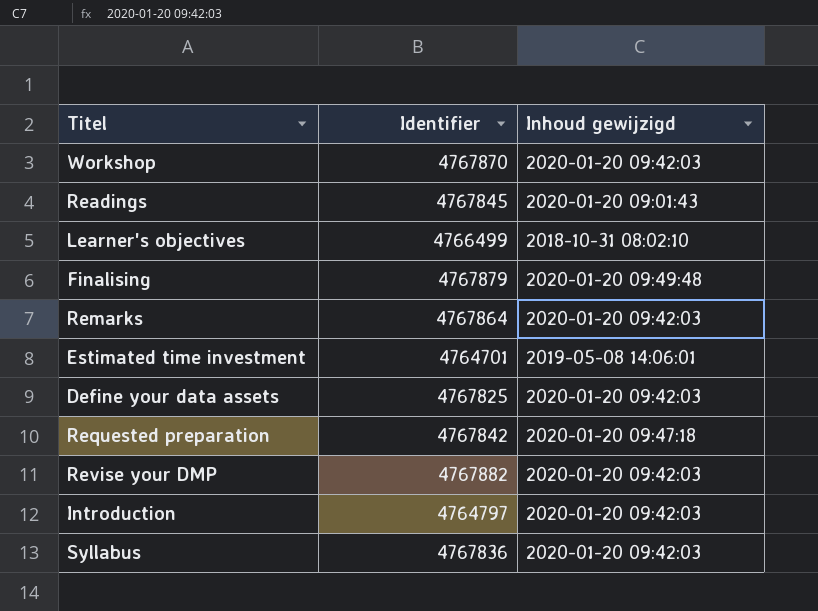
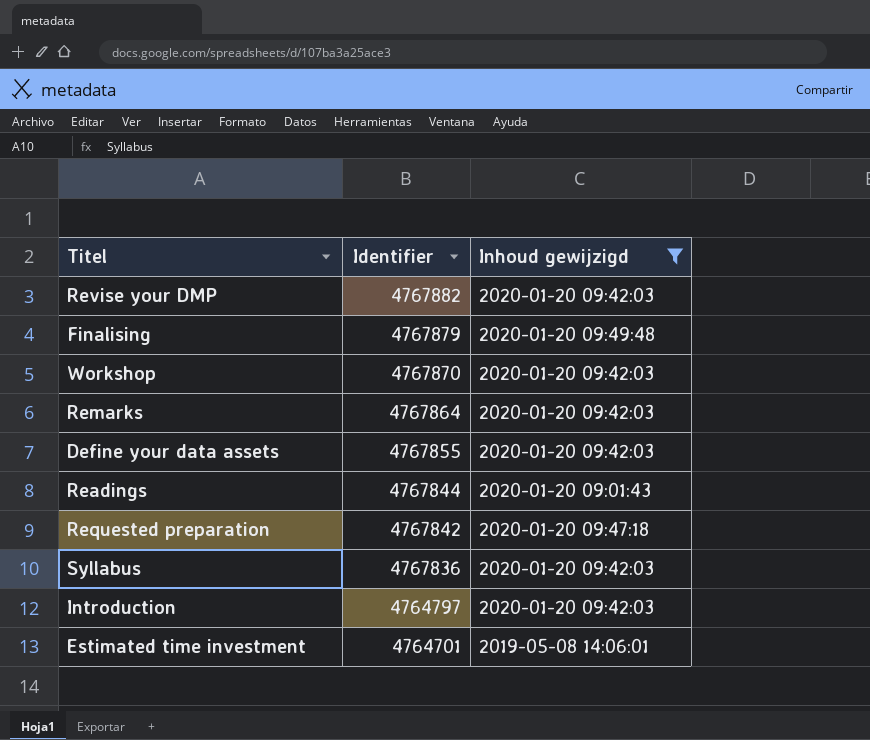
filter: none -> Inhoud gewijzigd != 2018-10-31 08:02:10
row order: none -> Identifier descending
Define your data assets | Identifier: 4767825 -> 4767855
Readings | Identifier: 4767845 -> 4767844

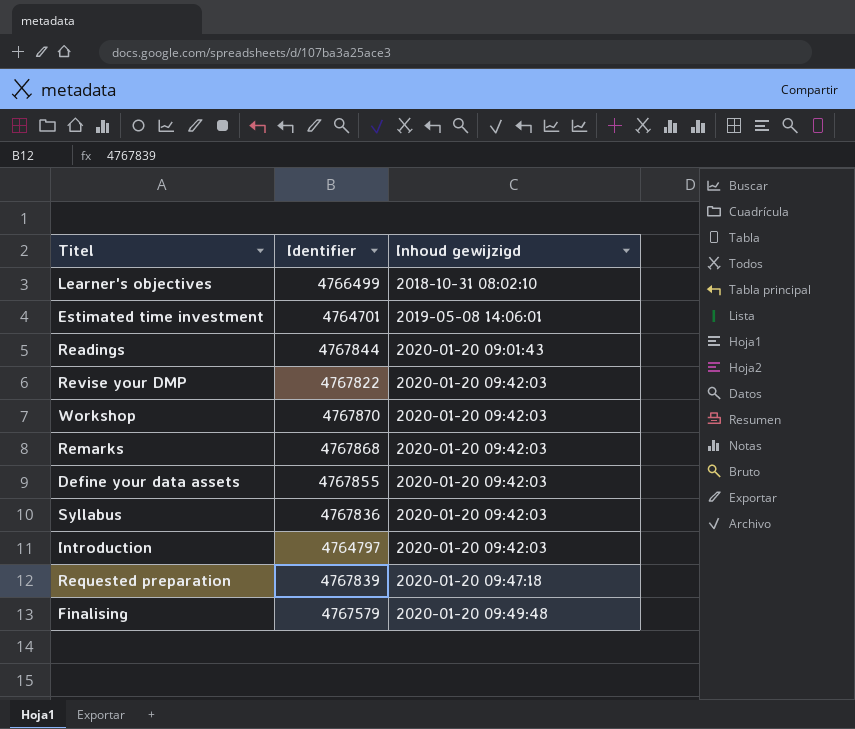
filter: Inhoud gewijzigd != 2018-10-31 08:02:10 -> none
row order: Identifier descending -> Inhoud gewijzigd ascending
Revise your DMP | Identifier: 4767882 -> 4767822
Remarks | Identifier: 4767864 -> 4767868
Requested preparation | Identifier: 4767842 -> 4767839
Finalising | Identifier: 4767879 -> 4767579

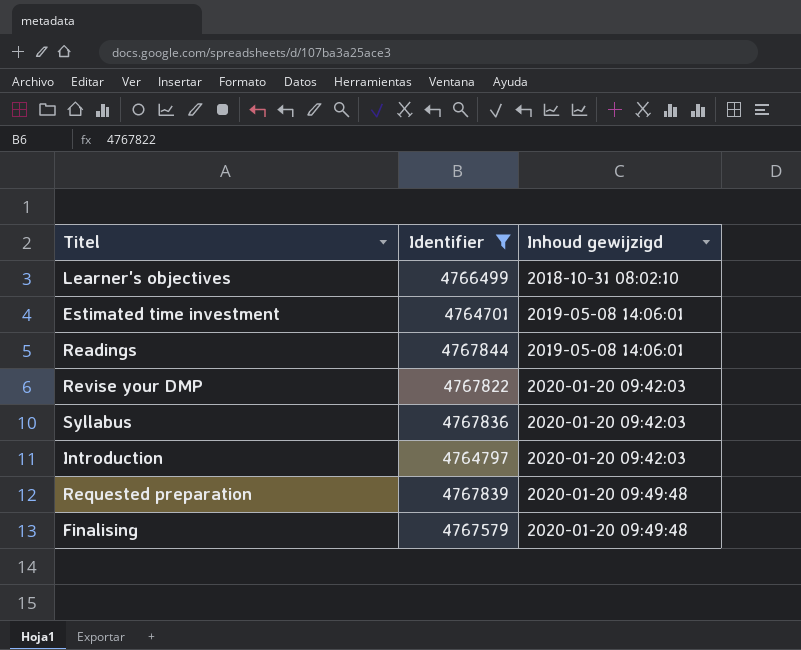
filter: none -> Identifier <= 4767844
Readings | Inhoud gewijzigd: 2020-01-20 09:01:43 -> 2019-05-08 14:06:01
Requested preparation | Inhoud gewijzigd: 2020-01-20 09:47:18 -> 2020-01-20 09:49:48

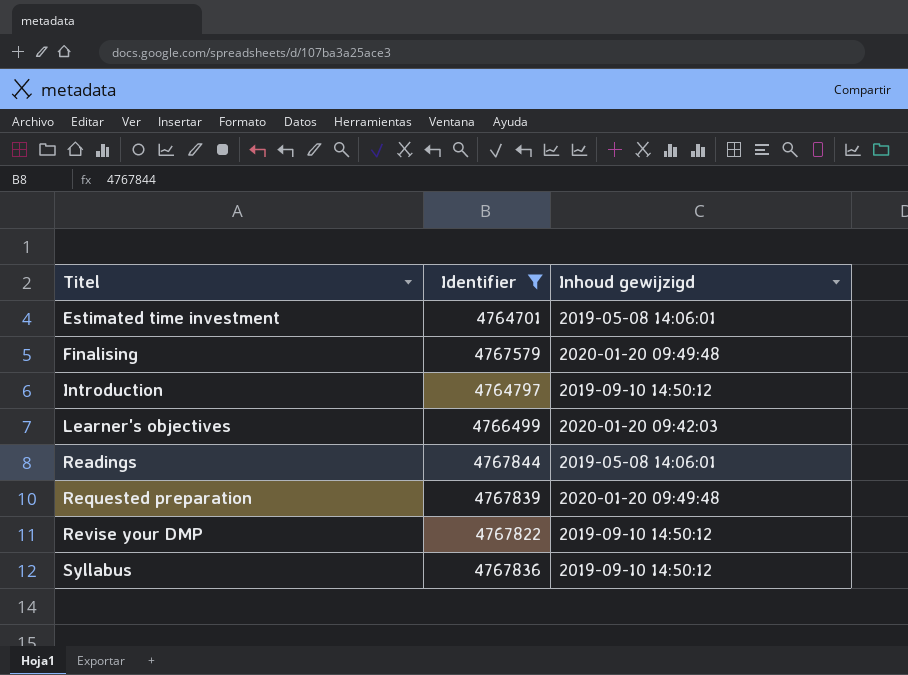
row order: Inhoud gewijzigd ascending -> Titel ascending
Introduction | Inhoud gewijzigd: 2020-01-20 09:42:03 -> 2019-09-10 14:50:12
Learner's objectives | Inhoud gewijzigd: 2018-10-31 08:02:10 -> 2020-01-20 09:42:03
Revise your DMP | Inhoud gewijzigd: 2020-01-20 09:42:03 -> 2019-09-10 14:50:12
Syllabus | Inhoud gewijzigd: 2020-01-20 09:42:03 -> 2019-09-10 14:50:12

